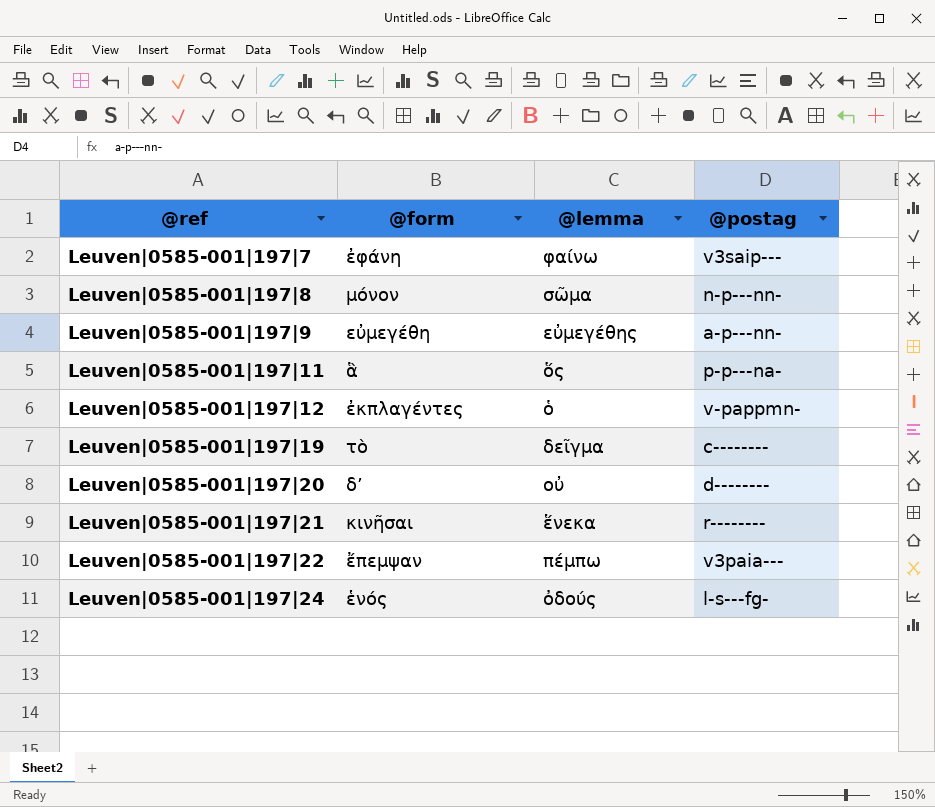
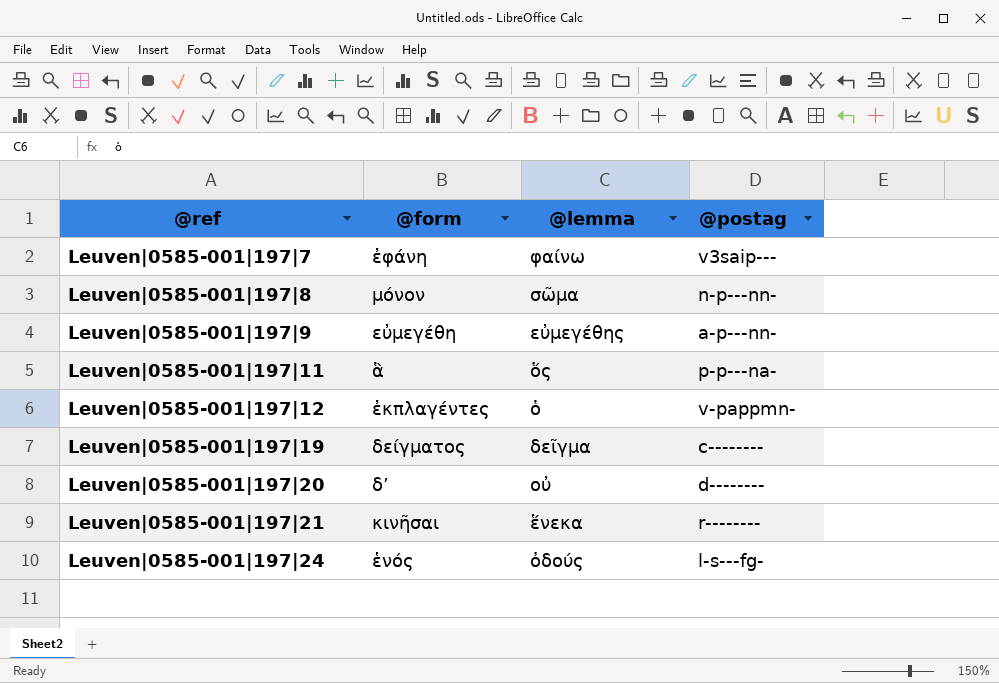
row Leuven|0585-001|197|22: ἔπεμψαν | πέμπω | v3paia--- -> none
Leuven|0585-001|197|19 | @form: τὸ -> δείγματος

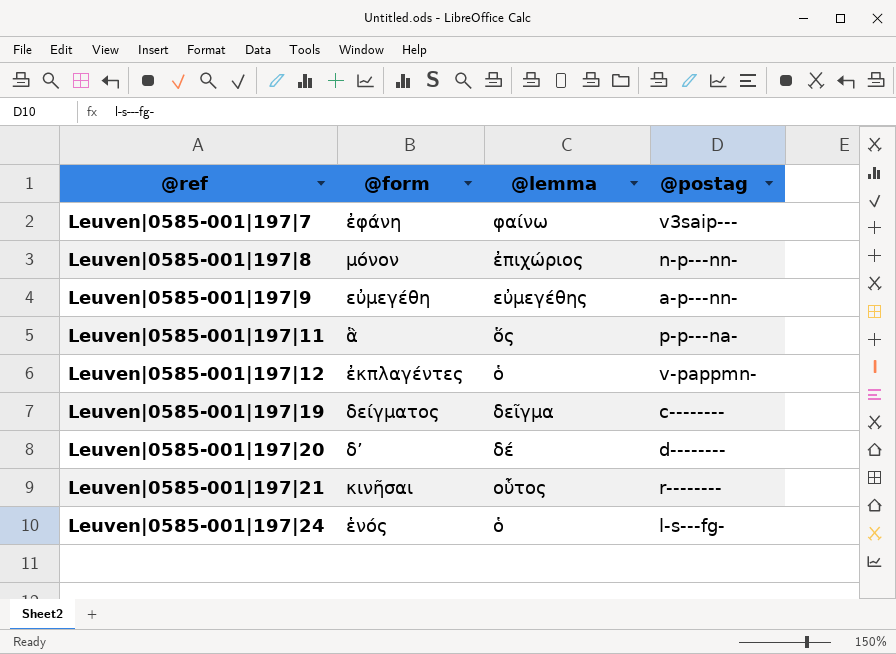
Leuven|0585-001|197|8 | @lemma: σῶμα -> ἐπιχώριος
Leuven|0585-001|197|20 | @lemma: οὐ -> δέ
Leuven|0585-001|197|21 | @lemma: ἕνεκα -> οὗτος
Leuven|0585-001|197|24 | @lemma: ὀδούς -> ὁ

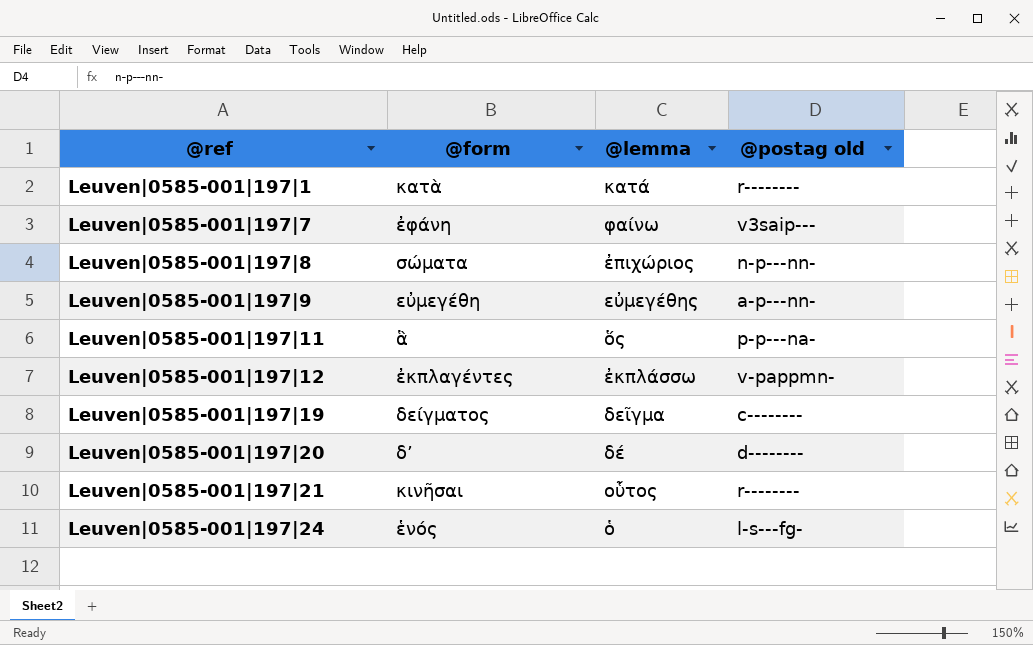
column name: @postag -> @postag old
row Leuven|0585-001|197|1: none -> κατὰ | κατά | r--------
Leuven|0585-001|197|8 | @form: μόνον -> σώματα
Leuven|0585-001|197|12 | @lemma: ὁ -> ἐκπλάσσω

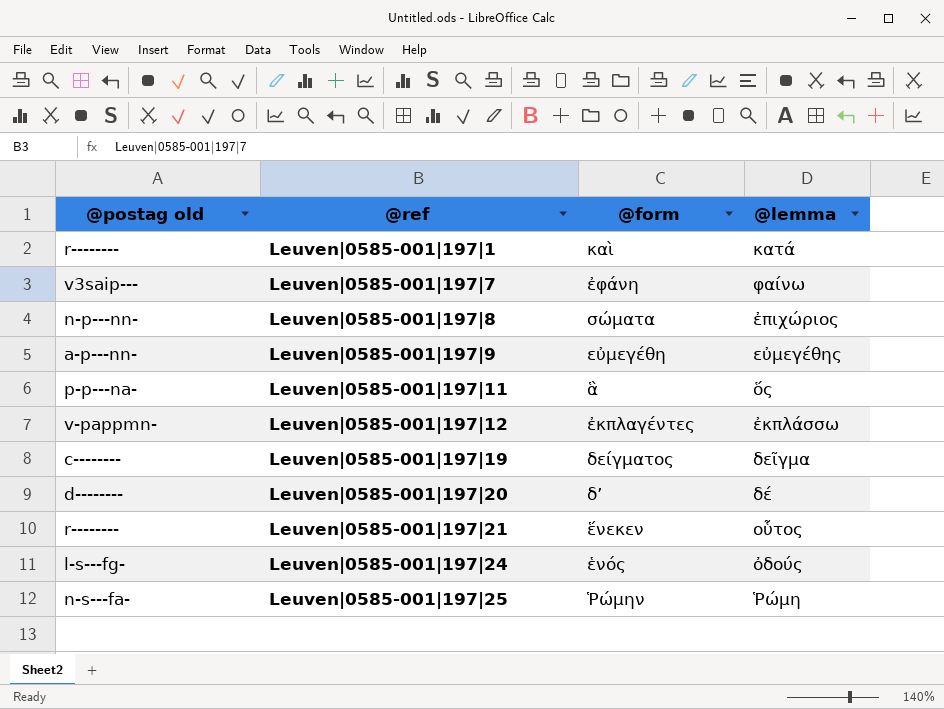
column @postag old | position: 4 -> 1
Leuven|0585-001|197|1 | @form: κατὰ -> καὶ
Leuven|0585-001|197|21 | @form: κινῆσαι -> ἕνεκεν
Leuven|0585-001|197|24 | @lemma: ὁ -> ὀδούς
row Leuven|0585-001|197|25: none -> n-s---fa- | Ῥώμην | Ῥώμη

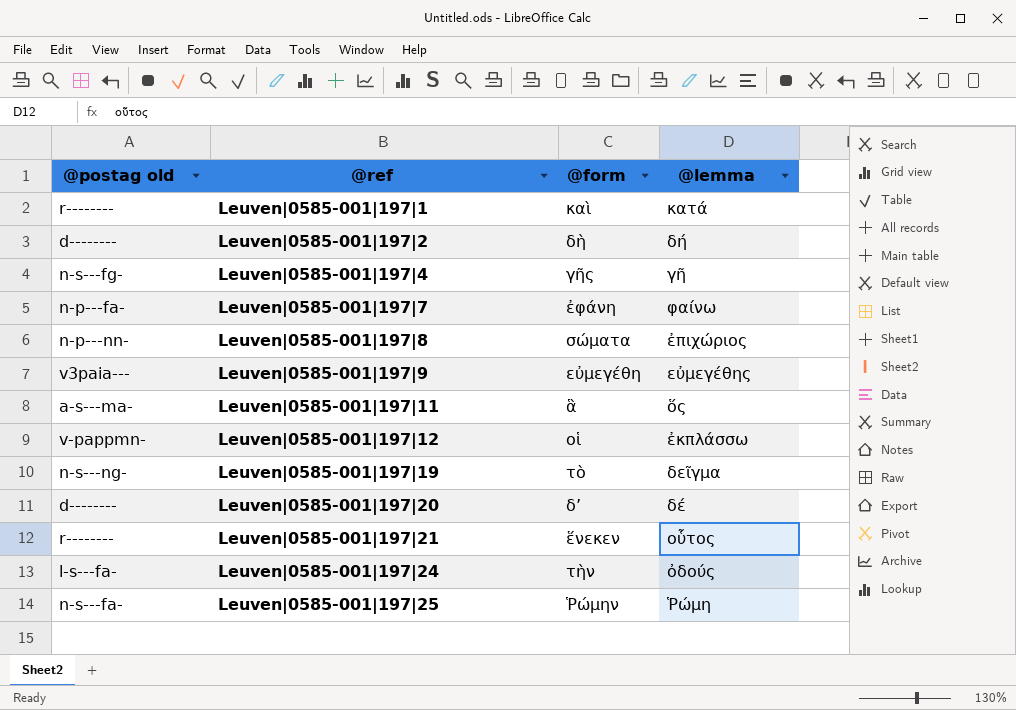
row Leuven|0585-001|197|2: none -> d-------- | δὴ | δή
row Leuven|0585-001|197|4: none -> n-s---fg- | γῆς | γῆ
Leuven|0585-001|197|7 | @postag old: v3saip--- -> n-p---fa-
Leuven|0585-001|197|9 | @postag old: a-p---nn- -> v3paia---
Leuven|0585-001|197|11 | @postag old: p-p---na- -> a-s---ma-
Leuven|0585-001|197|12 | @form: ἐκπλαγέντες -> οἱ
Leuven|0585-001|197|19 | @postag old: c-------- -> n-s---ng-
Leuven|0585-001|197|19 | @form: δείγματος -> τὸ
Leuven|0585-001|197|24 | @postag old: l-s---fg- -> l-s---fa-
Leuven|0585-001|197|24 | @form: ἑνός -> τὴν

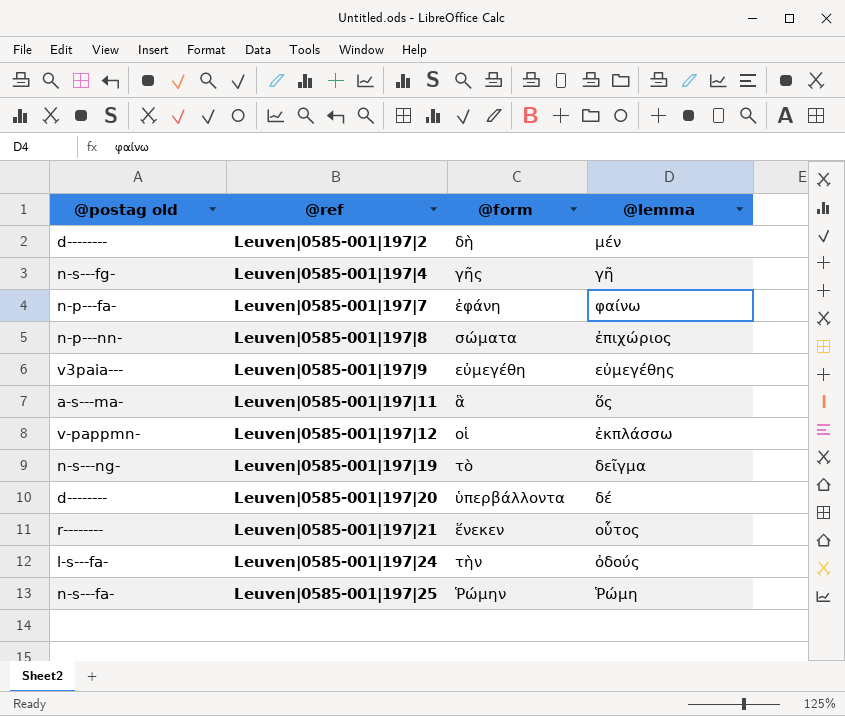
row Leuven|0585-001|197|1: r-------- | καὶ | κατά -> none
Leuven|0585-001|197|2 | @lemma: δή -> μέν
Leuven|0585-001|197|20 | @form: δ’ -> ὑπερβάλλοντα

